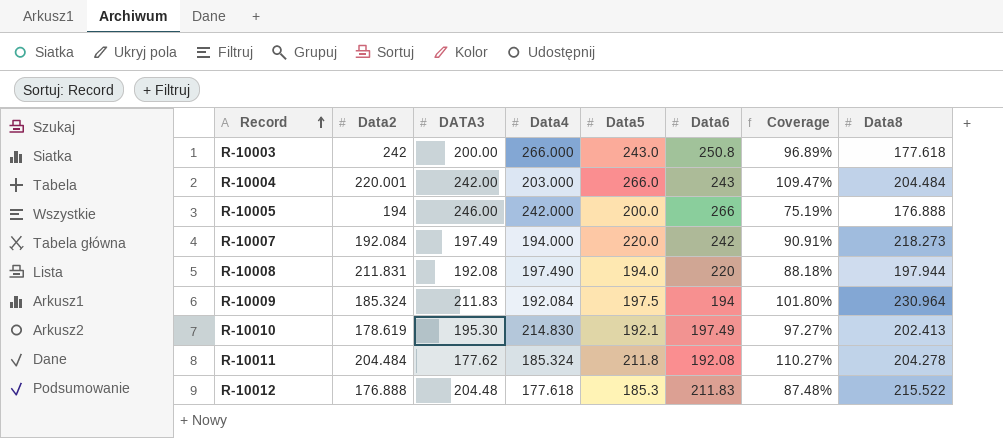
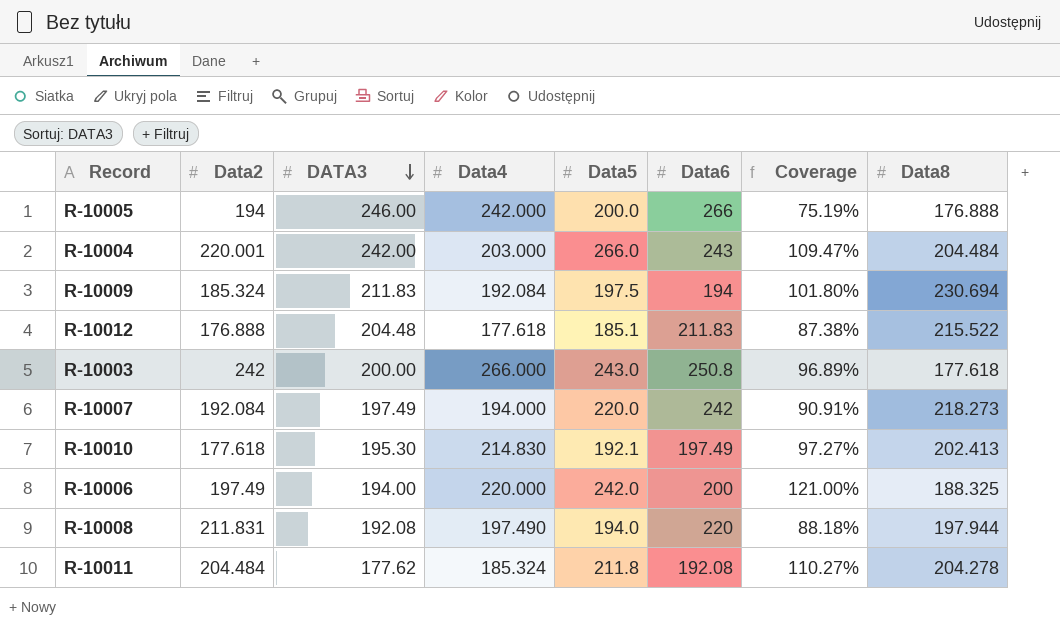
row order: Record ascending -> DATA3 descending
R-10009 | Data8: 230.964 -> 230.694
R-10012 | Data5: 185.3 -> 185.1
R-10012 | Coverage: 87.48% -> 87.38%
R-10010 | Data2: 178.619 -> 177.618
row R-10006: none -> 197.49 | 194.00 | 220.000 | 242.0 | 200 | 121.00% | 188.325

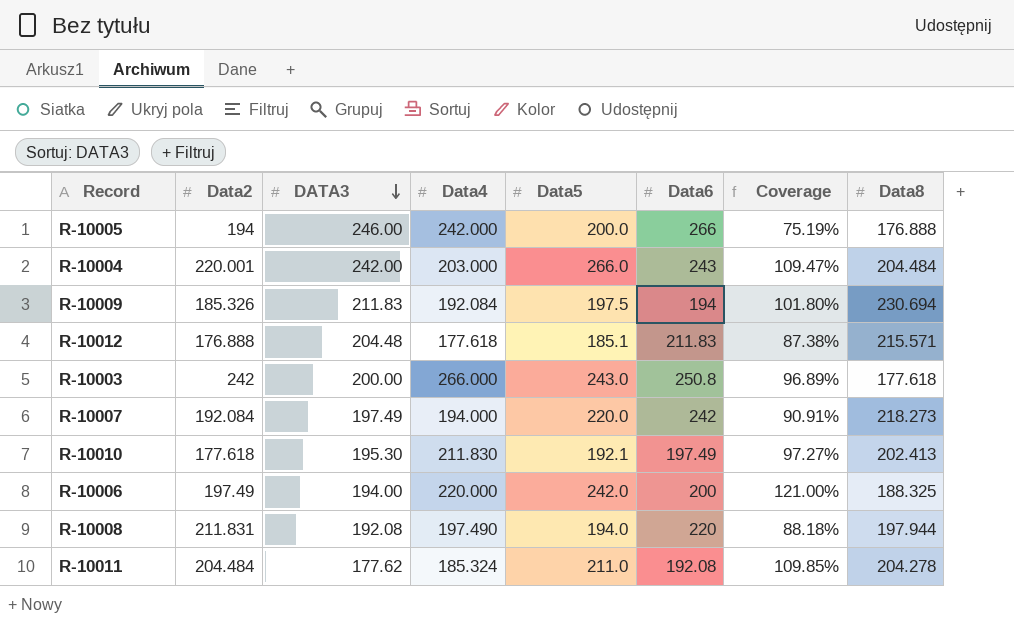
R-10009 | Data2: 185.324 -> 185.326
R-10012 | Data8: 215.522 -> 215.571
R-10010 | Data4: 214.830 -> 211.830
R-10011 | Data5: 211.8 -> 211.0
R-10011 | Coverage: 110.27% -> 109.85%

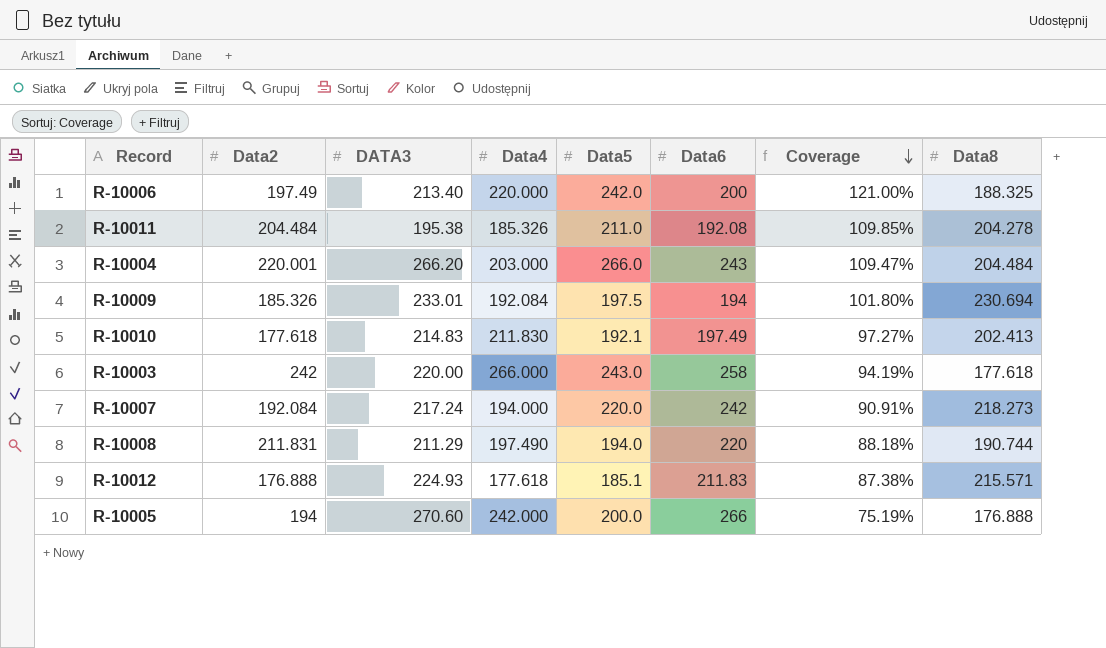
row order: DATA3 descending -> Coverage descending
R-10006 | DATA3: 194.00 -> 213.40
R-10011 | DATA3: 177.62 -> 195.38
R-10011 | Data4: 185.324 -> 185.326
R-10004 | DATA3: 242.00 -> 266.20
R-10009 | DATA3: 211.83 -> 233.01
R-10010 | DATA3: 195.30 -> 214.83
R-10003 | DATA3: 200.00 -> 220.00
R-10003 | Data6: 250.8 -> 258
R-10003 | Coverage: 96.89% -> 94.19%
R-10007 | DATA3: 197.49 -> 217.24
R-10008 | DATA3: 192.08 -> 211.29
R-10008 | Data8: 197.944 -> 190.744
R-10012 | DATA3: 204.48 -> 224.93
R-10005 | DATA3: 246.00 -> 270.60

